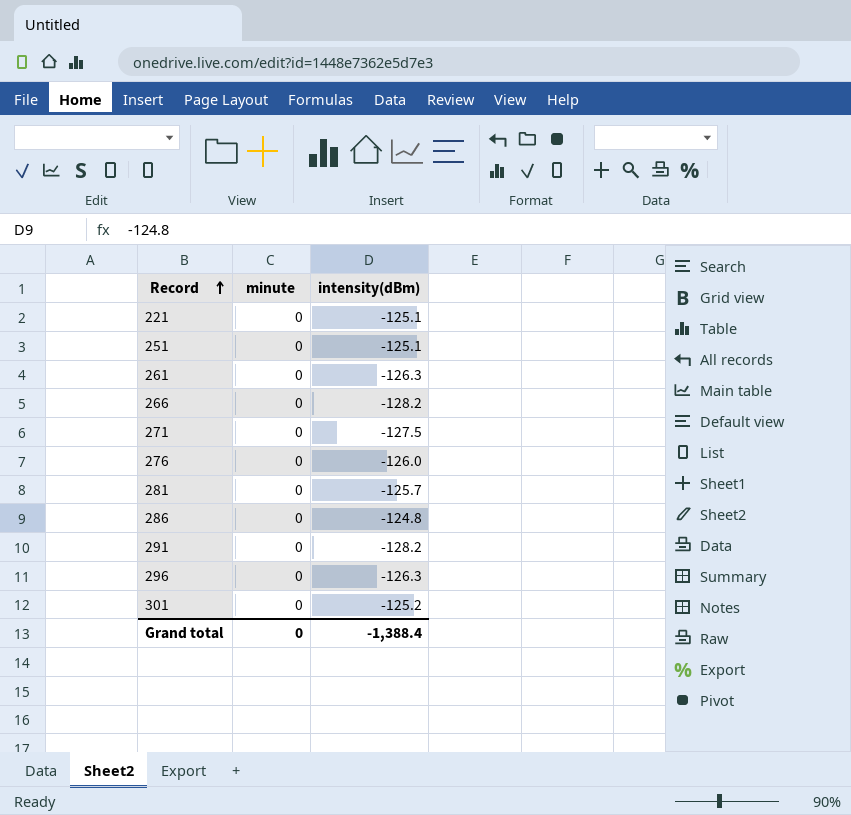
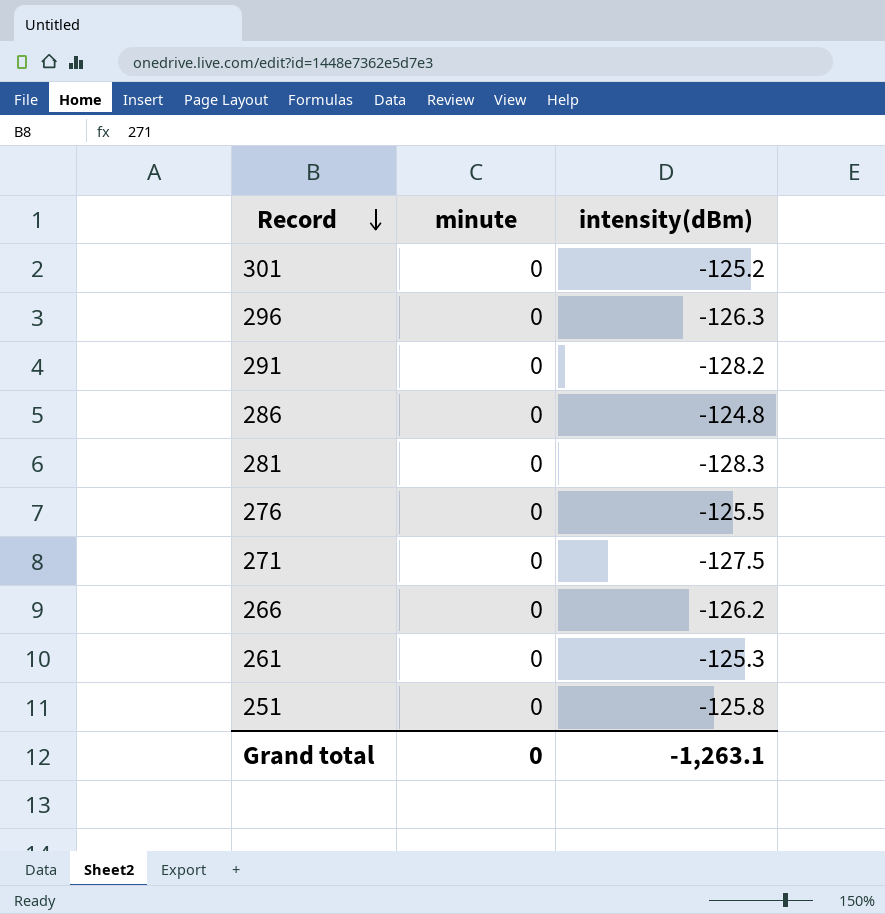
row order: Record ascending -> Record descending
row 221: 0 | -125.1 -> none
281 | intensity(dBm): -125.7 -> -128.3
276 | intensity(dBm): -126.0 -> -125.5
266 | intensity(dBm): -128.2 -> -126.2
261 | intensity(dBm): -126.3 -> -125.3
251 | intensity(dBm): -125.1 -> -125.8
Grand total | intensity(dBm): -1,388.4 -> -1,263.1

